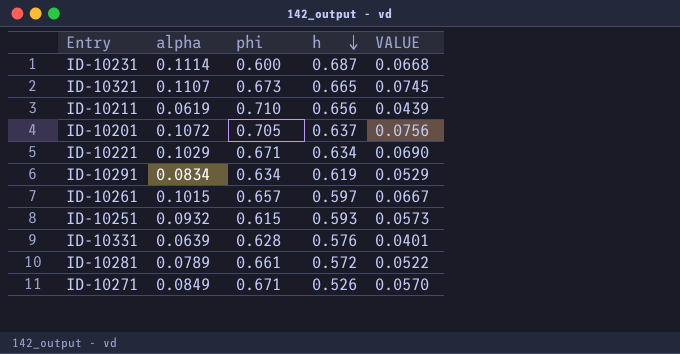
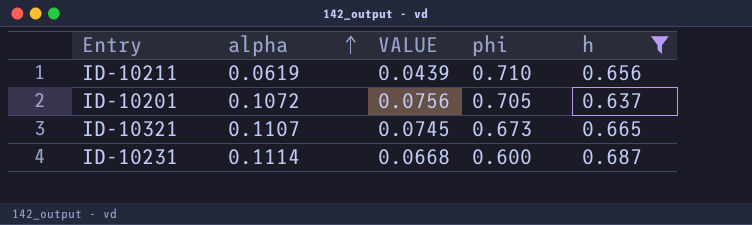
filter: none -> h >= 0.637
row order: h descending -> alpha ascending
column VALUE | position: 5 -> 3

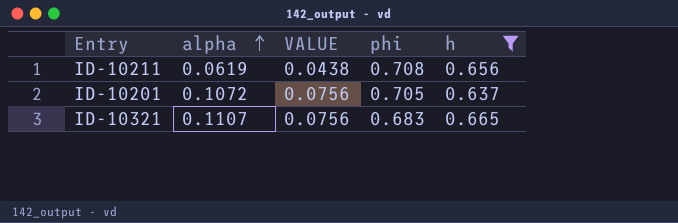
row ID-10231: 0.1114 | 0.0668 | 0.600 | 0.687 -> none
ID-10211 | VALUE: 0.0439 -> 0.0438
ID-10211 | phi: 0.710 -> 0.708
ID-10321 | VALUE: 0.0745 -> 0.0756
ID-10321 | phi: 0.673 -> 0.683

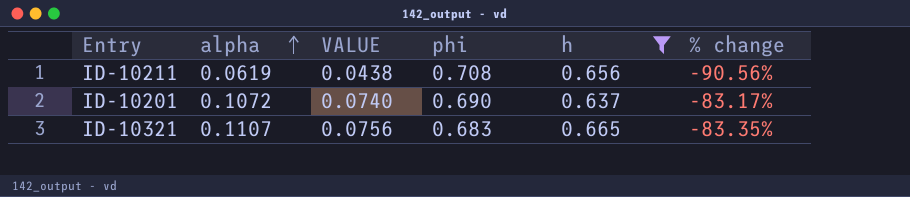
column % change | formula: none -> ([alpha] - [h]) / [h]
ID-10201 | VALUE: 0.0756 -> 0.0740
ID-10201 | phi: 0.705 -> 0.690

